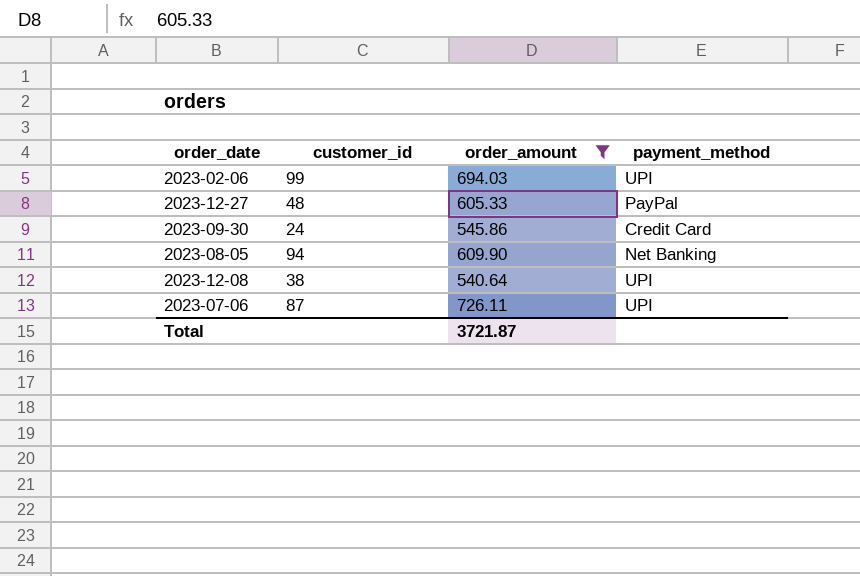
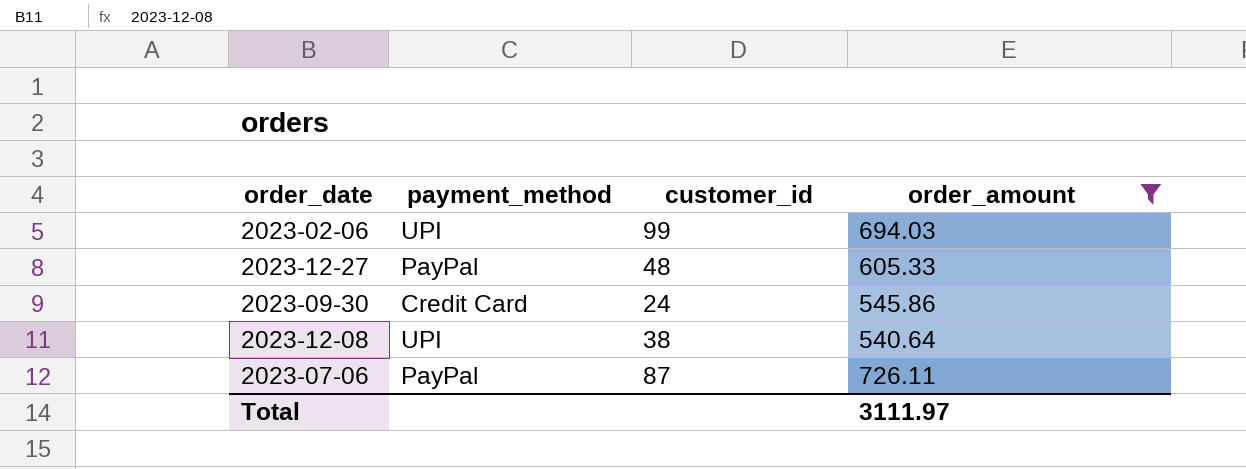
column payment_method | position: 4 -> 2
row 2023-08-05: 94 | 609.90 | Net Banking -> none
2023-07-06 | payment_method: UPI -> PayPal
Total | order_amount: 3721.87 -> 3111.97

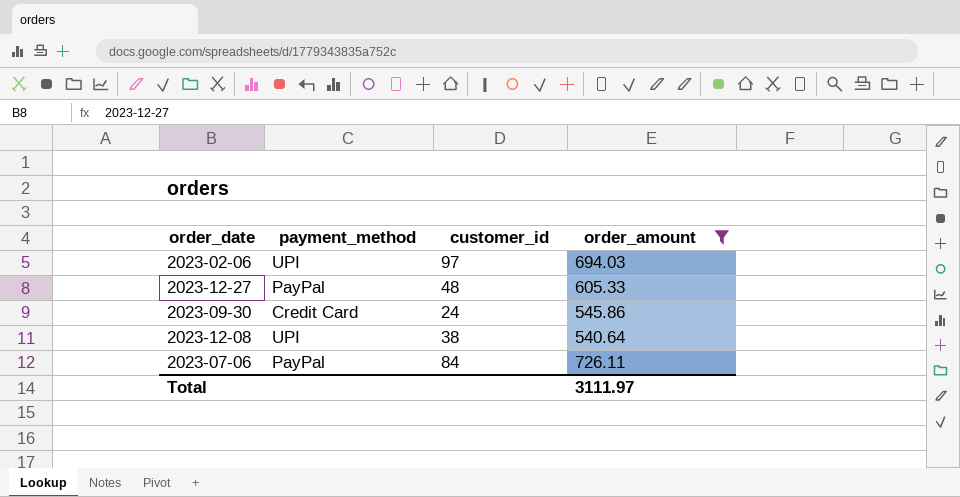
2023-02-06 | customer_id: 99 -> 97
2023-07-06 | customer_id: 87 -> 84

